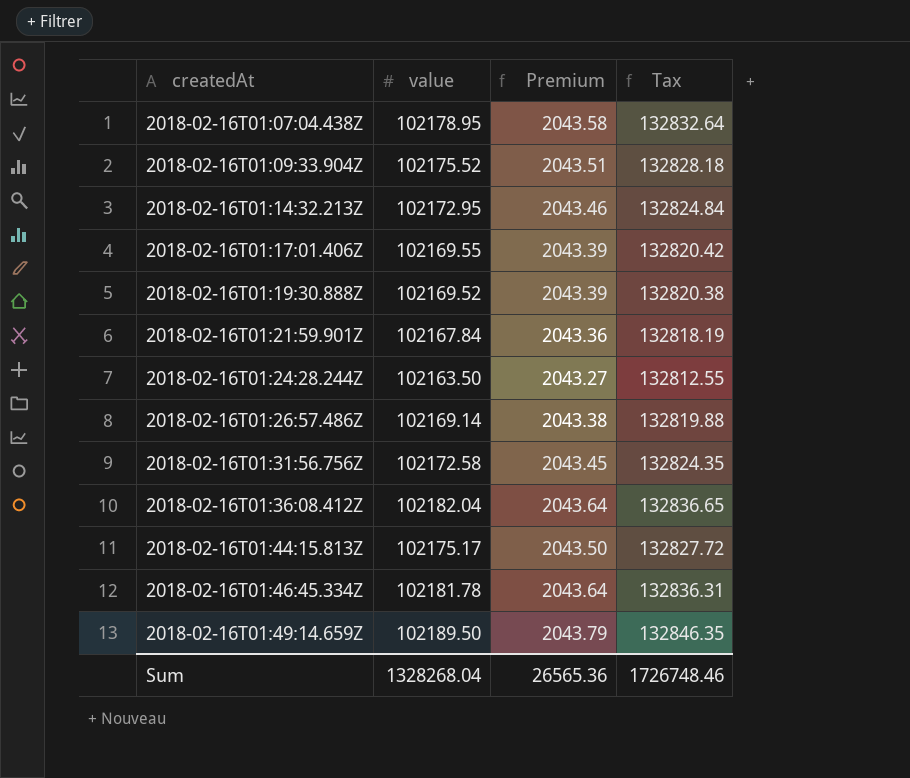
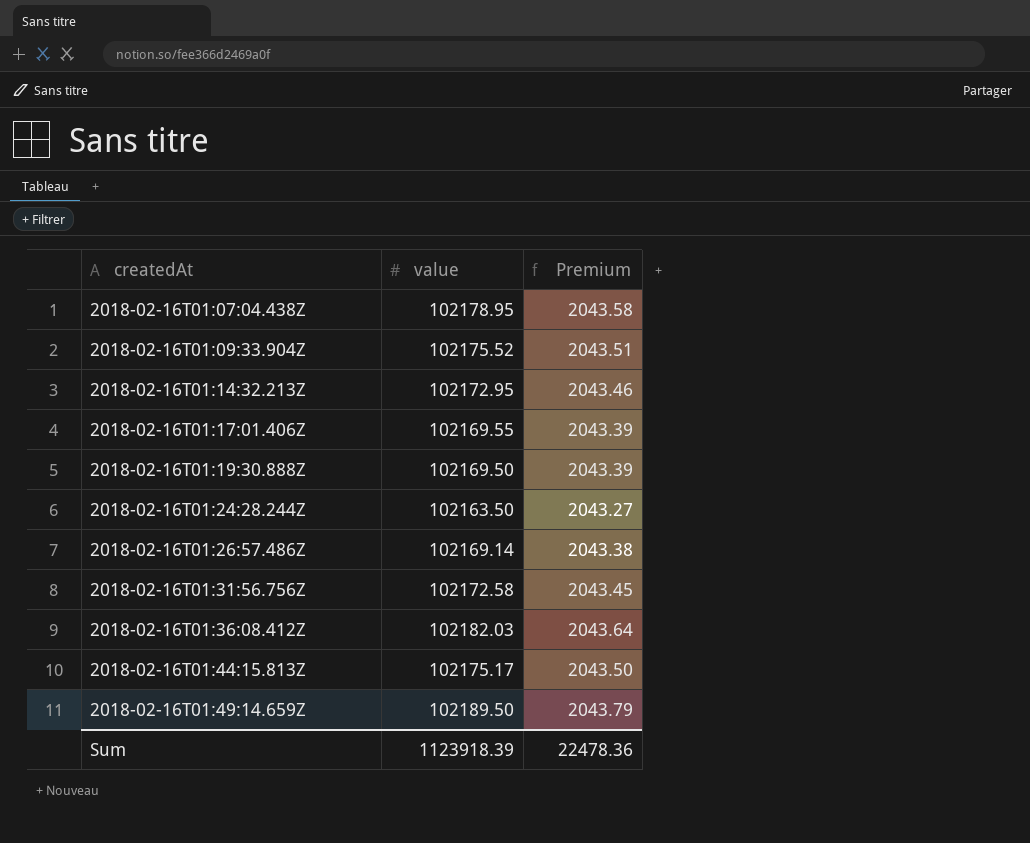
column Tax | formula: [value] * 1.3 -> none
row 2018-02-16T01:21:59.901Z: 102167.84 | 2043.36 | 132818.19 -> none
row 2018-02-16T01:46:45.334Z: 102181.78 | 2043.64 | 132836.31 -> none
2018-02-16T01:19:30.888Z | value: 102169.52 -> 102169.50
2018-02-16T01:36:08.412Z | value: 102182.04 -> 102182.03
Sum | value: 1328268.04 -> 1123918.39
Sum | Premium: 26565.36 -> 22478.36

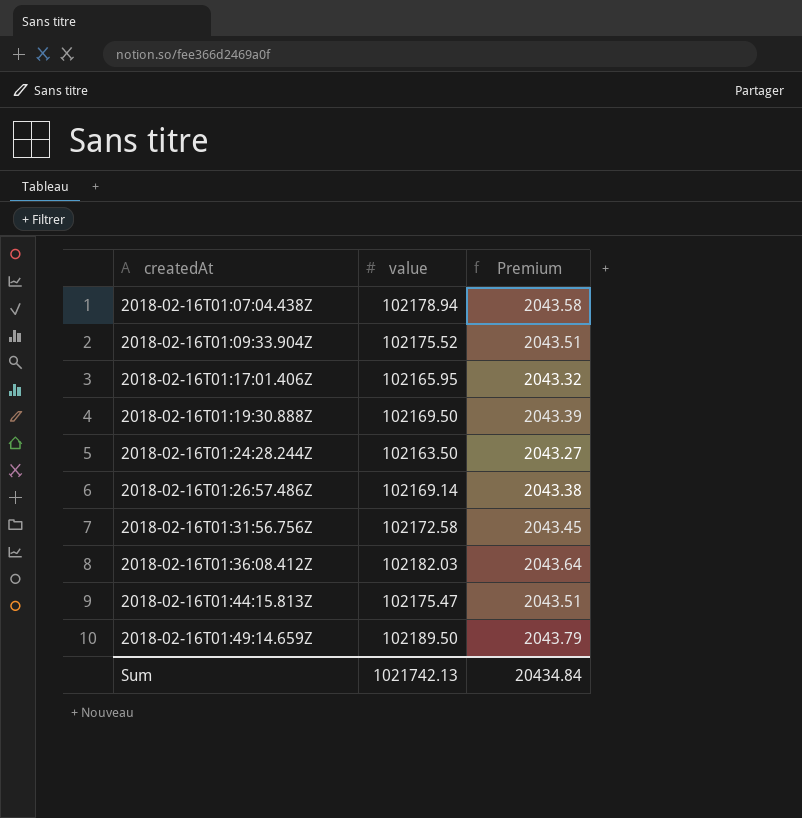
row 2018-02-16T01:14:32.213Z: 102172.95 | 2043.46 -> none
2018-02-16T01:07:04.438Z | value: 102178.95 -> 102178.94
2018-02-16T01:17:01.406Z | value: 102169.55 -> 102165.95
2018-02-16T01:17:01.406Z | Premium: 2043.39 -> 2043.32
2018-02-16T01:44:15.813Z | value: 102175.17 -> 102175.47
2018-02-16T01:44:15.813Z | Premium: 2043.50 -> 2043.51
Sum | value: 1123918.39 -> 1021742.13
Sum | Premium: 22478.36 -> 20434.84

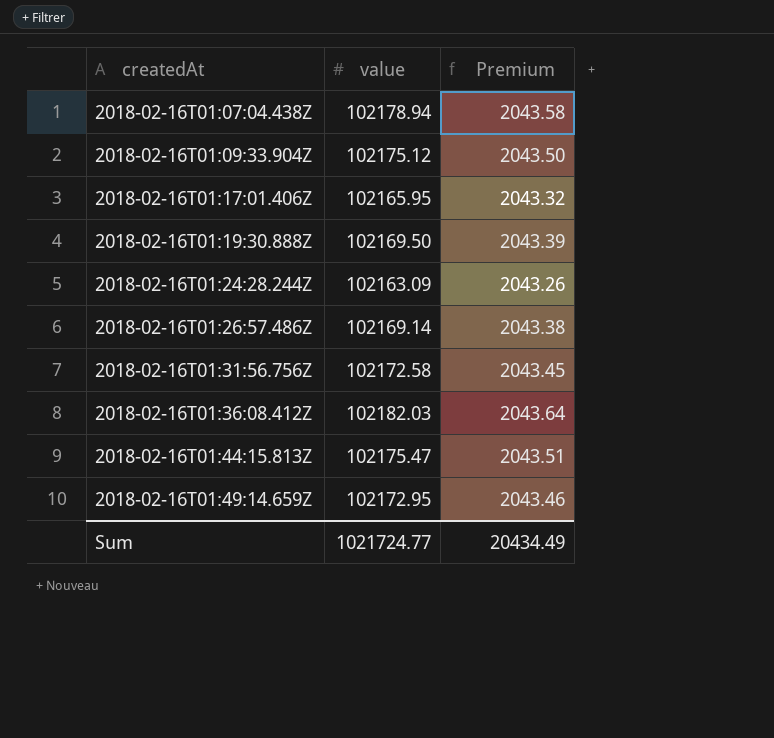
2018-02-16T01:09:33.904Z | value: 102175.52 -> 102175.12
2018-02-16T01:09:33.904Z | Premium: 2043.51 -> 2043.50
2018-02-16T01:24:28.244Z | value: 102163.50 -> 102163.09
2018-02-16T01:24:28.244Z | Premium: 2043.27 -> 2043.26
2018-02-16T01:49:14.659Z | value: 102189.50 -> 102172.95
2018-02-16T01:49:14.659Z | Premium: 2043.79 -> 2043.46
Sum | value: 1021742.13 -> 1021724.77
Sum | Premium: 20434.84 -> 20434.49

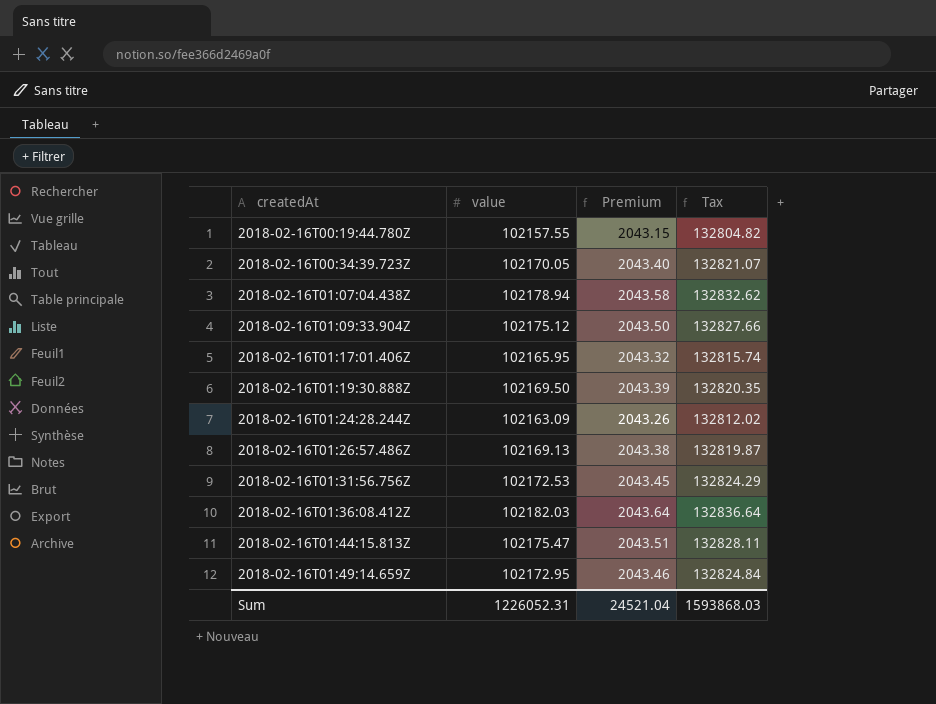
column Tax | formula: none -> [value] * 1.3
row 2018-02-16T00:19:44.780Z: none -> 102157.55 | 2043.15 | 132804.82
row 2018-02-16T00:34:39.723Z: none -> 102170.05 | 2043.40 | 132821.07
2018-02-16T01:26:57.486Z | value: 102169.14 -> 102169.13
2018-02-16T01:31:56.756Z | value: 102172.58 -> 102172.53
Sum | value: 1021724.77 -> 1226052.31
Sum | Premium: 20434.49 -> 24521.04

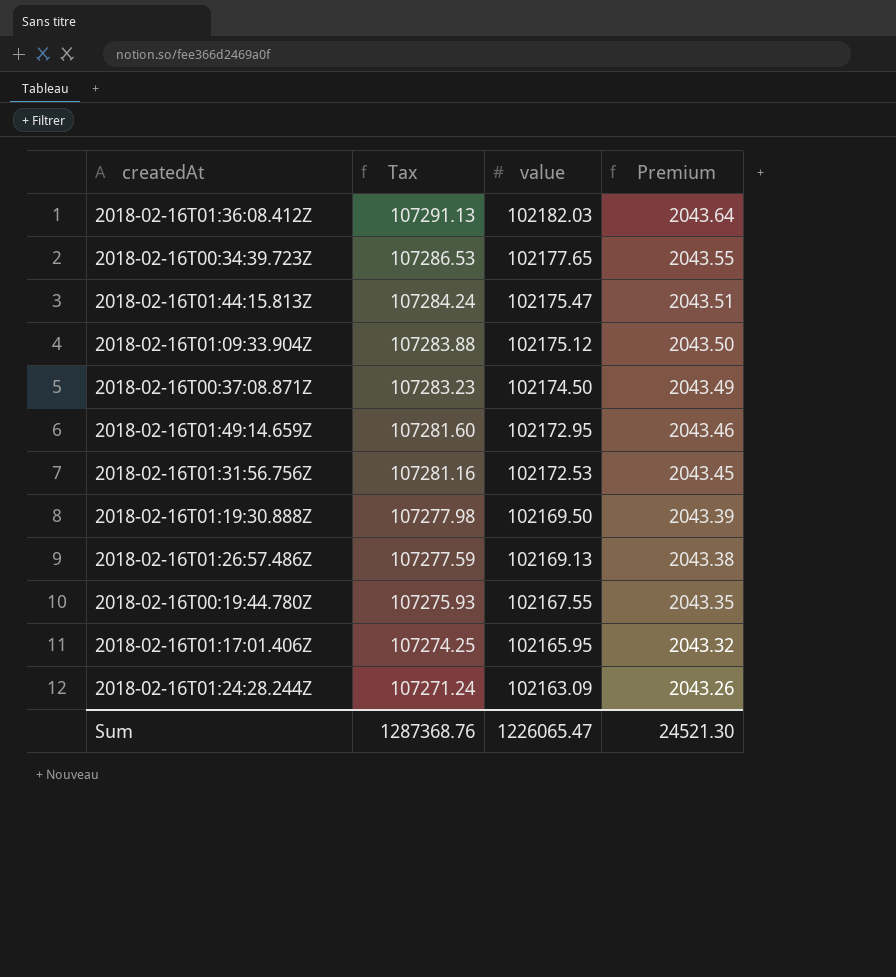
row order: createdAt ascending -> Tax descending
column Tax | formula: [value] * 1.3 -> [value] * 1.05
column Tax | position: 4 -> 2
row 2018-02-16T01:07:04.438Z: 102178.94 | 2043.58 | 132832.62 -> none
2018-02-16T00:34:39.723Z | value: 102170.05 -> 102177.65
2018-02-16T00:34:39.723Z | Premium: 2043.40 -> 2043.55
row 2018-02-16T00:37:08.871Z: none -> 107283.23 | 102174.50 | 2043.49
2018-02-16T00:19:44.780Z | value: 102157.55 -> 102167.55
2018-02-16T00:19:44.780Z | Premium: 2043.15 -> 2043.35
Sum | Tax: 1593868.03 -> 1287368.76
Sum | value: 1226052.31 -> 1226065.47
Sum | Premium: 24521.04 -> 24521.30

